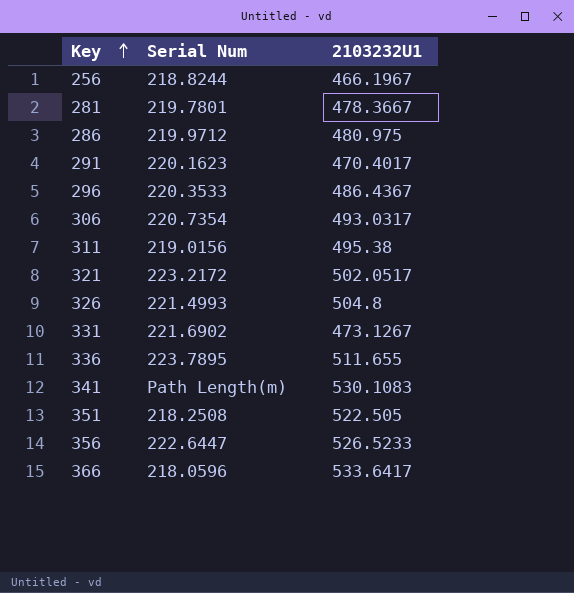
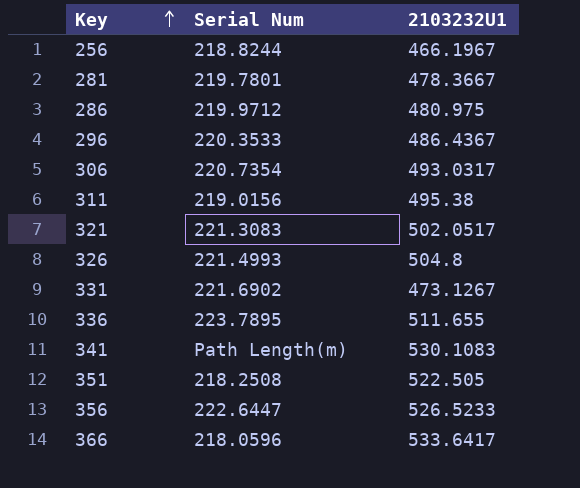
row 291: 220.1623 | 470.4017 -> none
321 | Serial Num: 223.2172 -> 221.3083

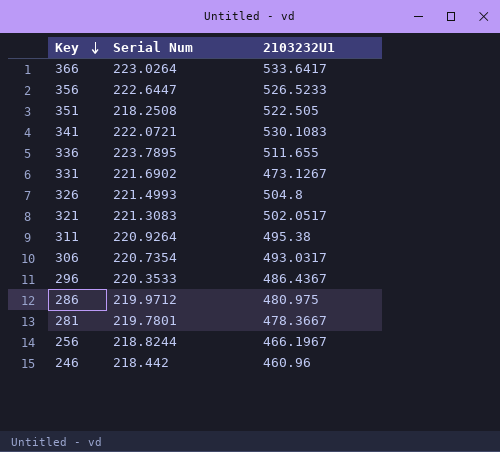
row order: Key ascending -> Key descending
366 | Serial Num: 218.0596 -> 223.0264
341 | Serial Num: Path Length(m) -> 222.0721
311 | Serial Num: 219.0156 -> 220.9264
row 246: none -> 218.442 | 460.96

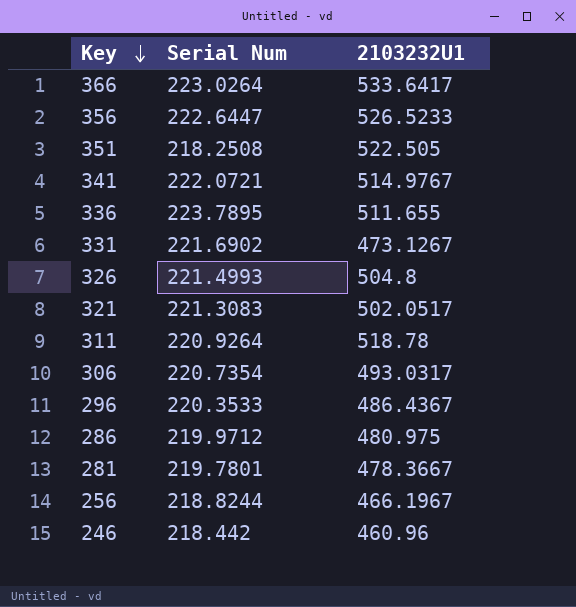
341 | 2103232U1: 530.1083 -> 514.9767
311 | 2103232U1: 495.38 -> 518.78

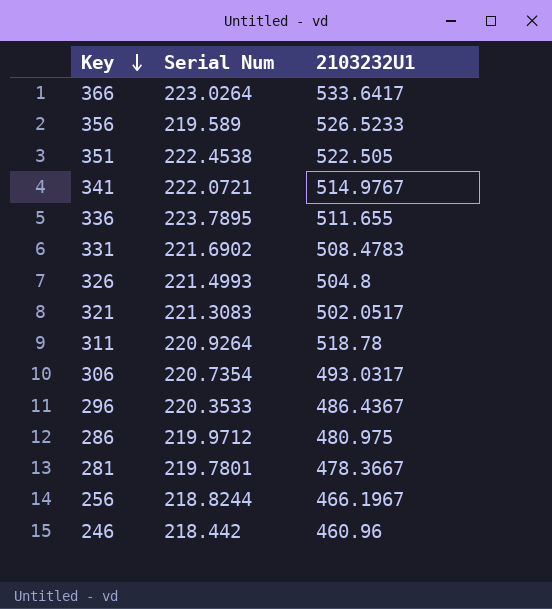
356 | Serial Num: 222.6447 -> 219.589
351 | Serial Num: 218.2508 -> 222.4538
331 | 2103232U1: 473.1267 -> 508.4783

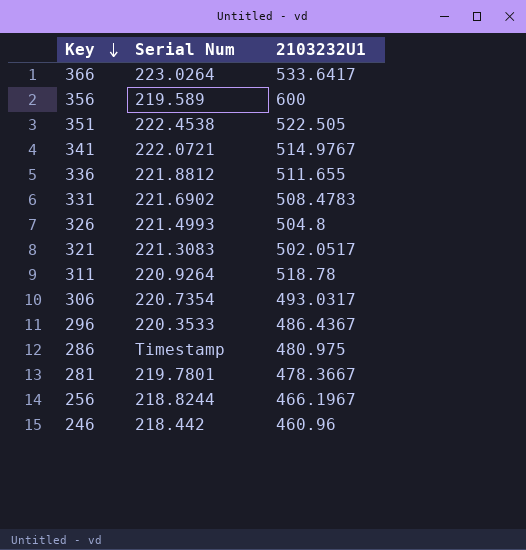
356 | 2103232U1: 526.5233 -> 600
336 | Serial Num: 223.7895 -> 221.8812
286 | Serial Num: 219.9712 -> Timestamp

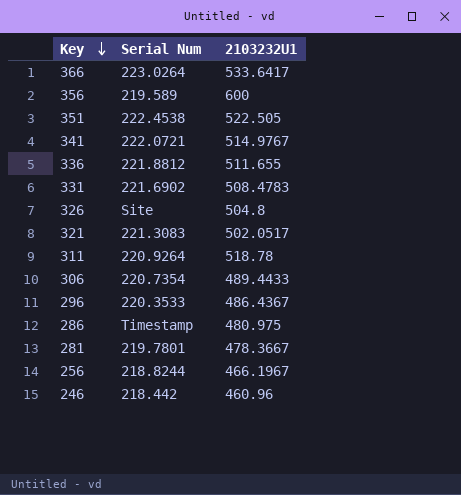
326 | Serial Num: 221.4993 -> Site
306 | 2103232U1: 493.0317 -> 489.4433

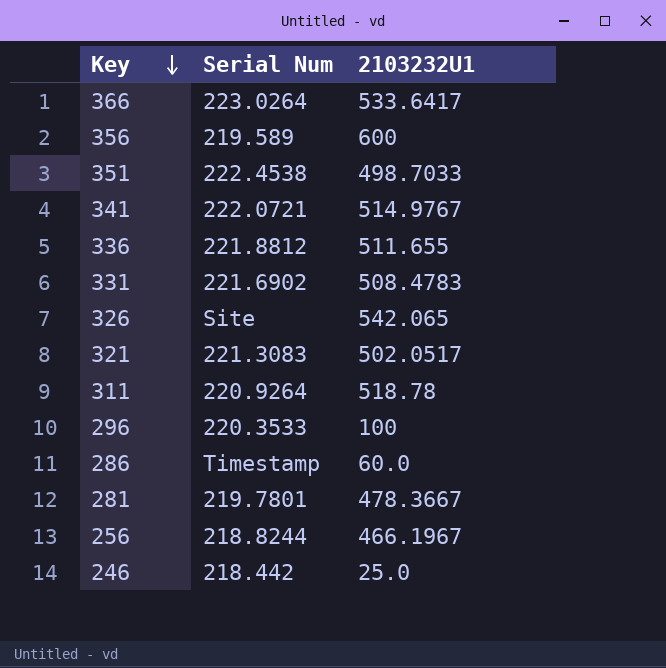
row 306: 220.7354 | 489.4433 -> none
351 | 2103232U1: 522.505 -> 498.7033
326 | 2103232U1: 504.8 -> 542.065
296 | 2103232U1: 486.4367 -> 100
286 | 2103232U1: 480.975 -> 60.0
246 | 2103232U1: 460.96 -> 25.0

